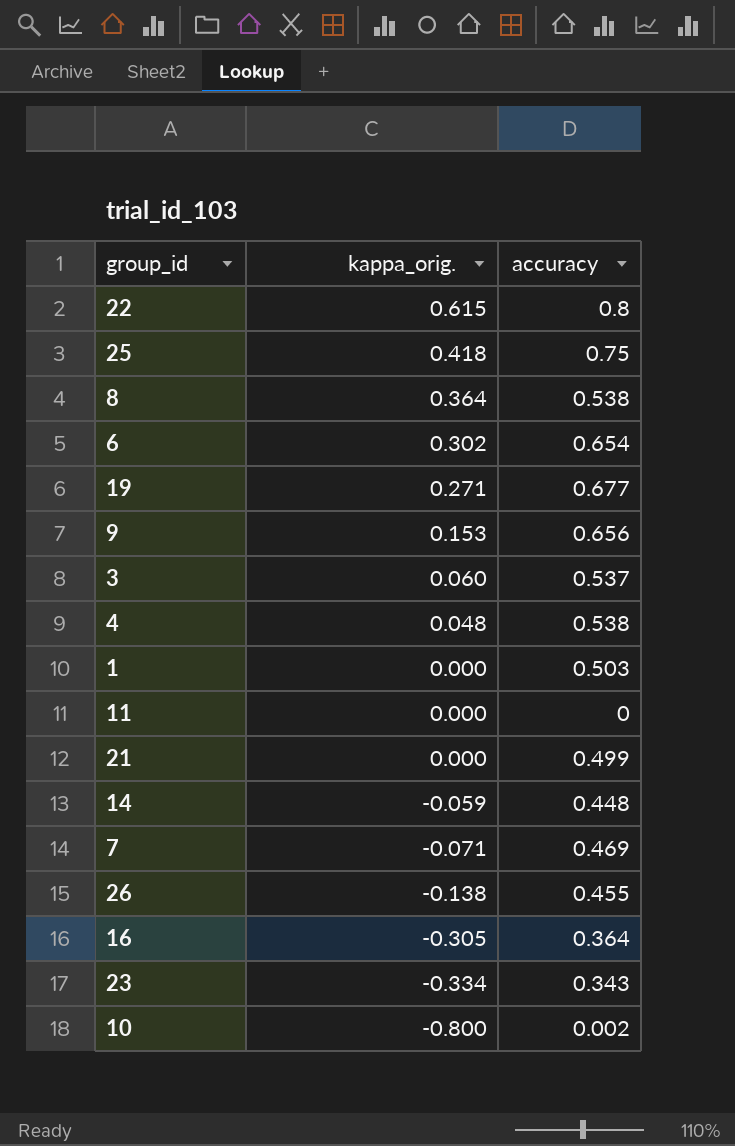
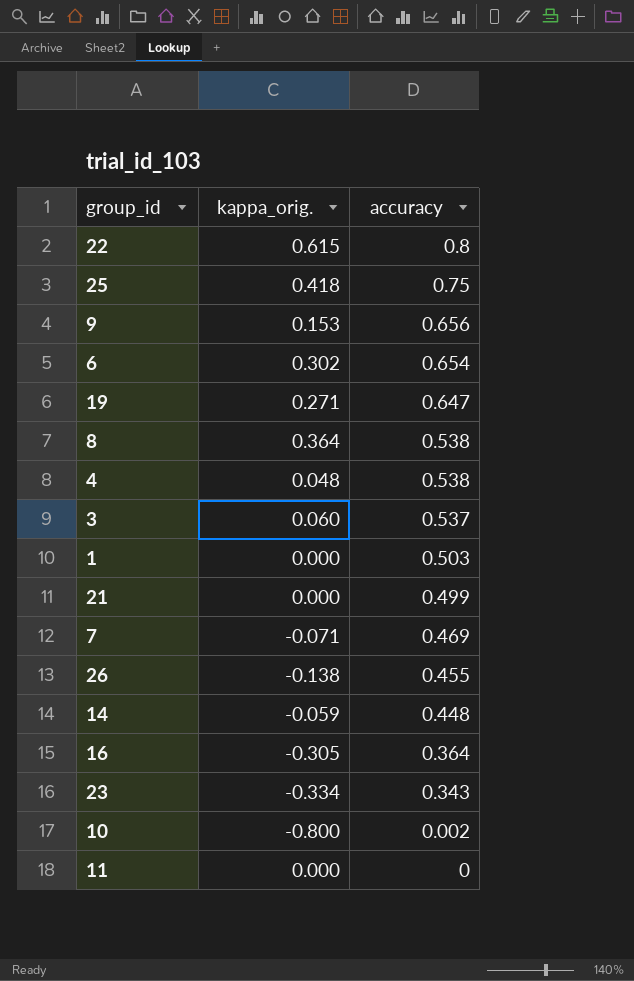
row order: kappa_orig. descending -> accuracy descending
19 | accuracy: 0.677 -> 0.647

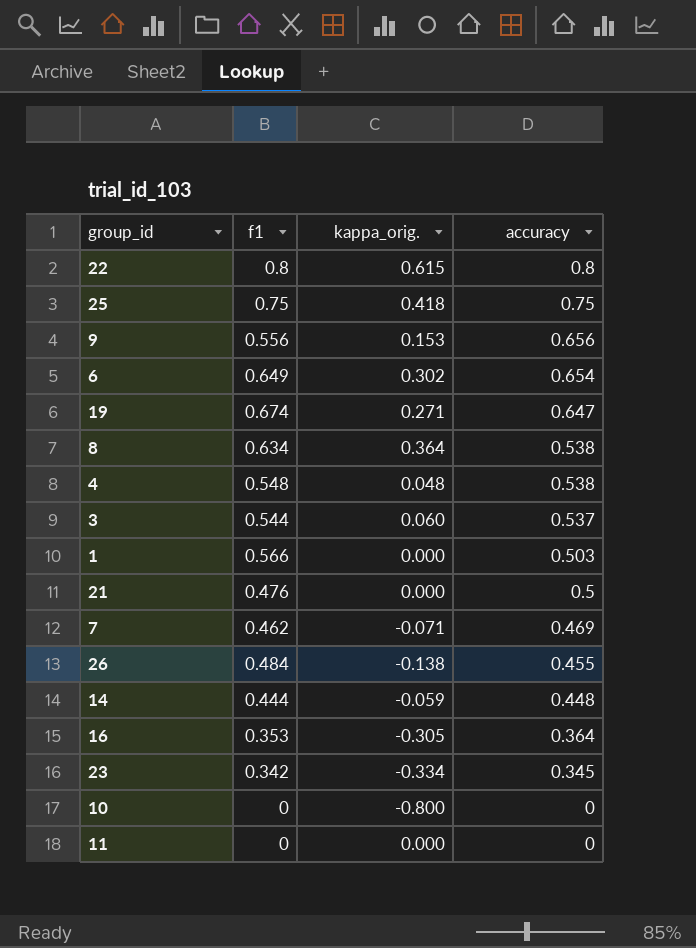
column f1 | position: none -> 2
21 | accuracy: 0.499 -> 0.5
23 | accuracy: 0.343 -> 0.345
10 | accuracy: 0.002 -> 0

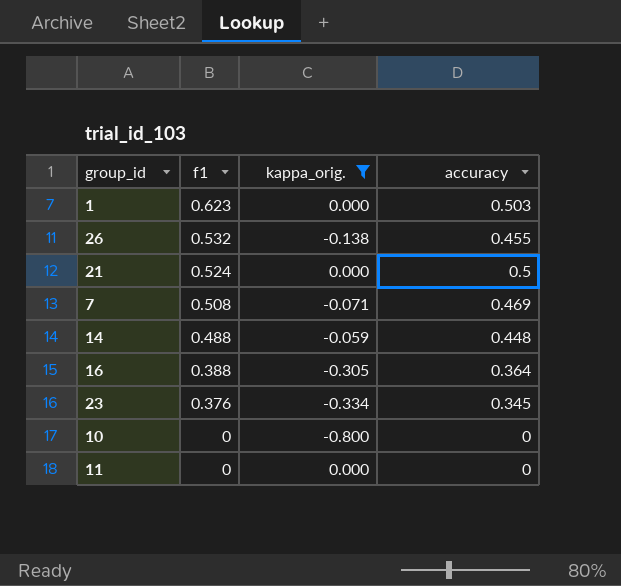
filter: none -> kappa_orig. <= 0.000
row order: accuracy descending -> f1 descending
1 | f1: 0.566 -> 0.623
26 | f1: 0.484 -> 0.532
21 | f1: 0.476 -> 0.524
7 | f1: 0.462 -> 0.508
14 | f1: 0.444 -> 0.488
16 | f1: 0.353 -> 0.388
23 | f1: 0.342 -> 0.376

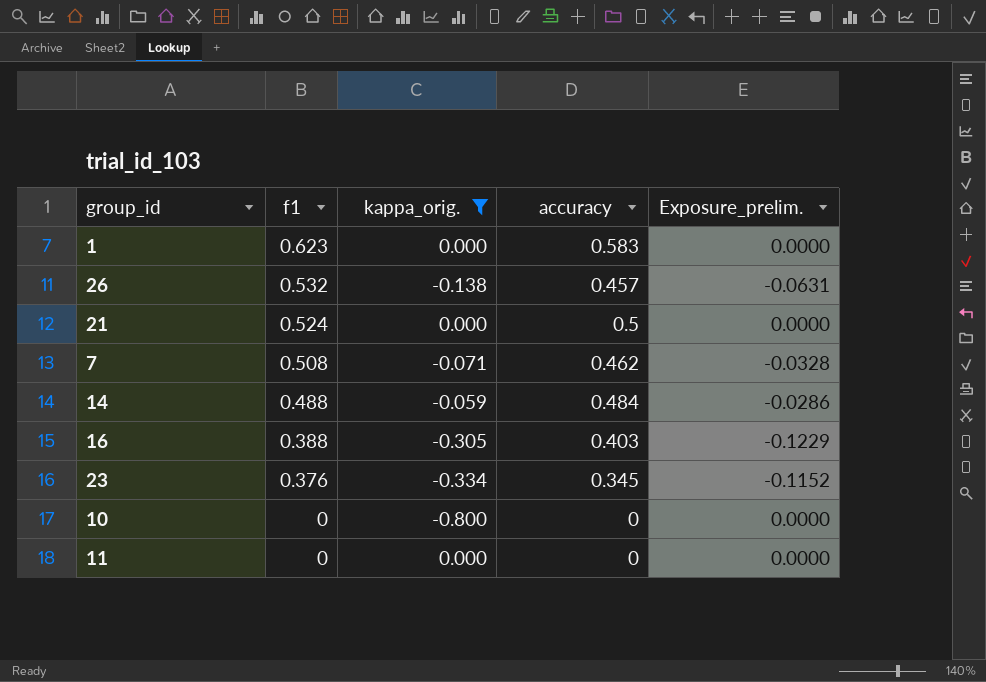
column Exposure_prelim. | formula: none -> [kappa_orig.] * [accuracy]
1 | accuracy: 0.503 -> 0.583
26 | accuracy: 0.455 -> 0.457
7 | accuracy: 0.469 -> 0.462
14 | accuracy: 0.448 -> 0.484
16 | accuracy: 0.364 -> 0.403

